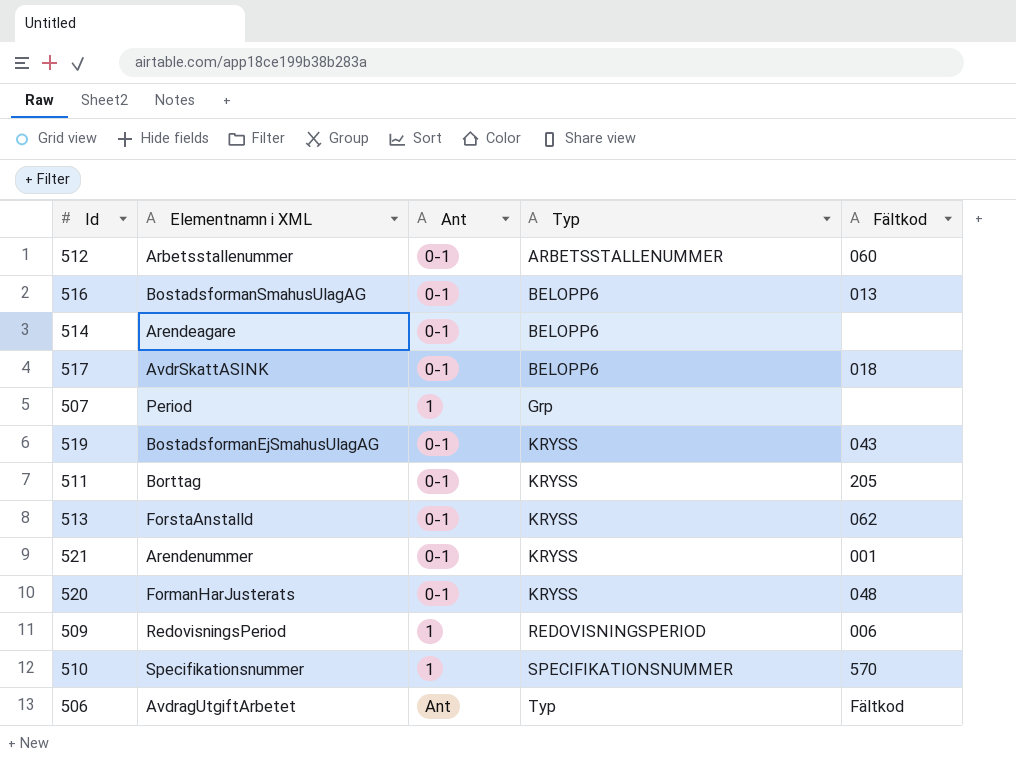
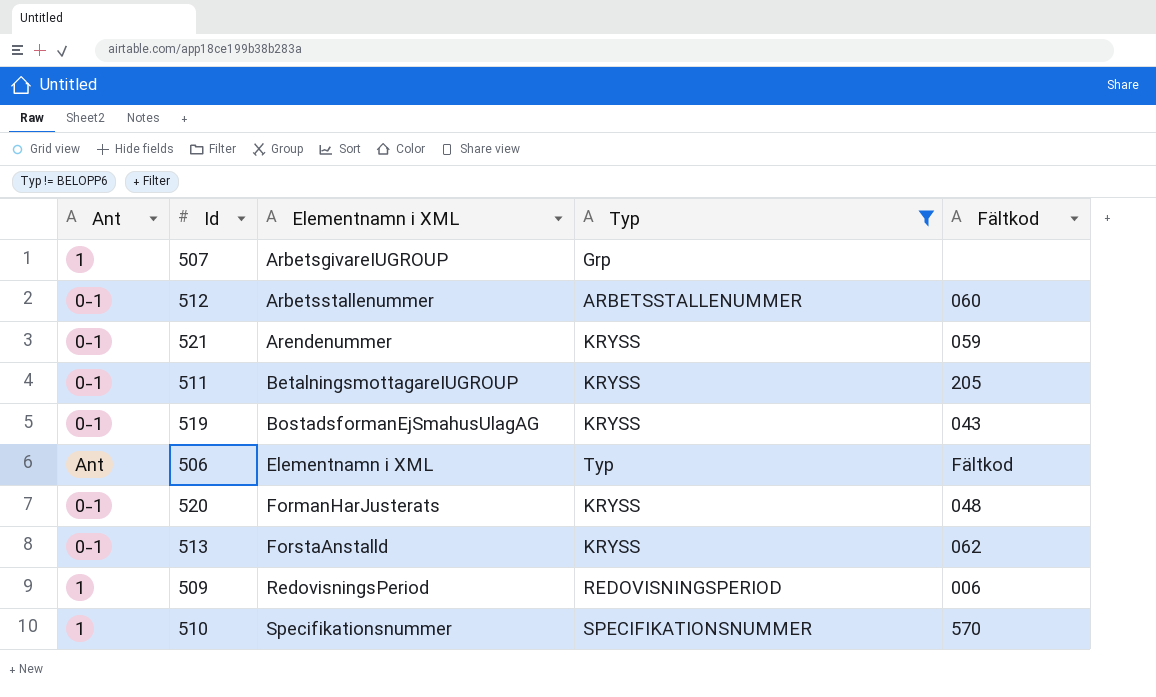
filter: none -> Typ != BELOPP6
row order: Typ ascending -> Elementnamn i XML ascending
column Ant | position: 3 -> 1
507 | Elementnamn i XML: Period -> ArbetsgivareIUGROUP
521 | Fältkod: 001 -> 059
511 | Elementnamn i XML: Borttag -> BetalningsmottagareIUGROUP
506 | Elementnamn i XML: AvdragUtgiftArbetet -> Elementnamn i XML

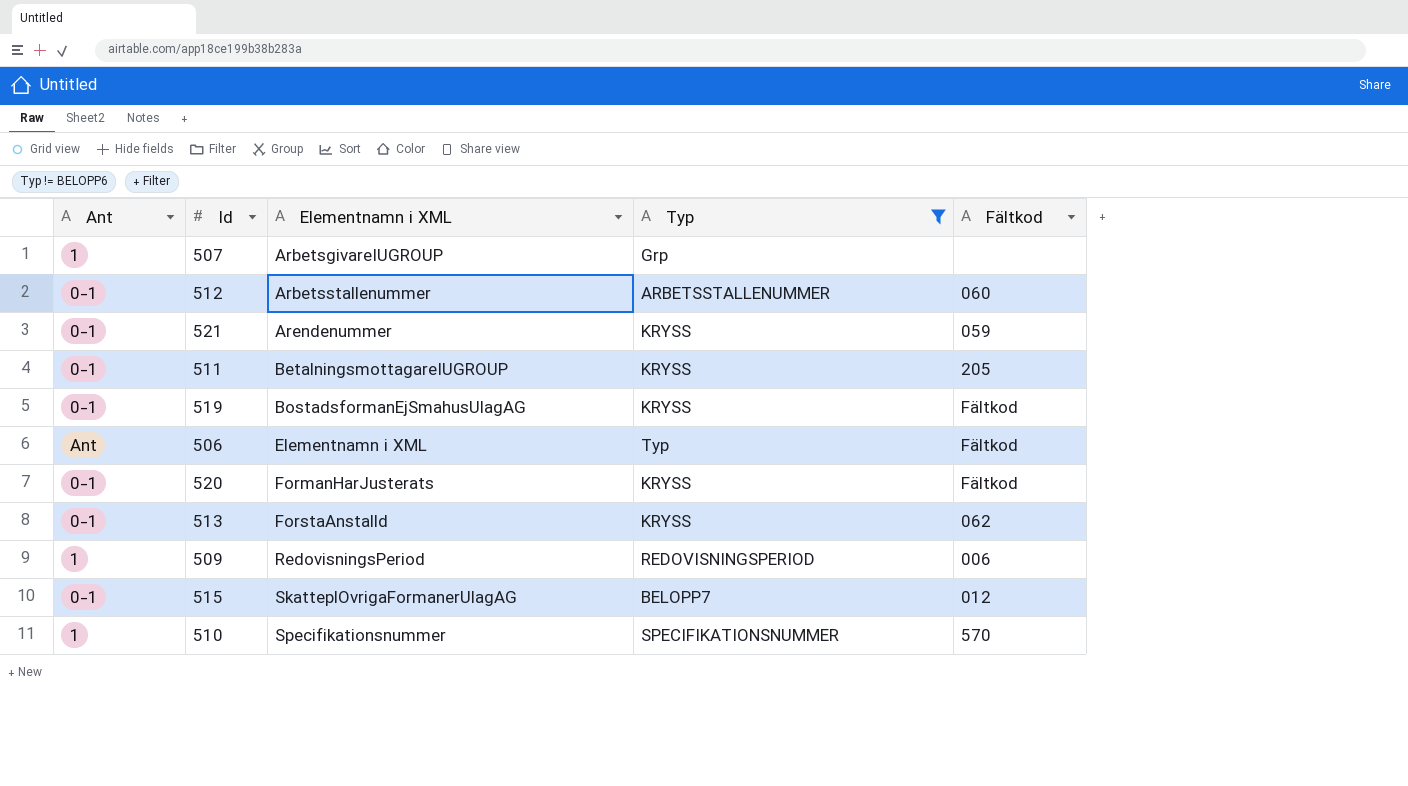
519 | Fältkod: 043 -> Fältkod
520 | Fältkod: 048 -> Fältkod
row 515: none -> 0-1 | SkatteplOvrigaFormanerUlagAG | BELOPP7 | 012

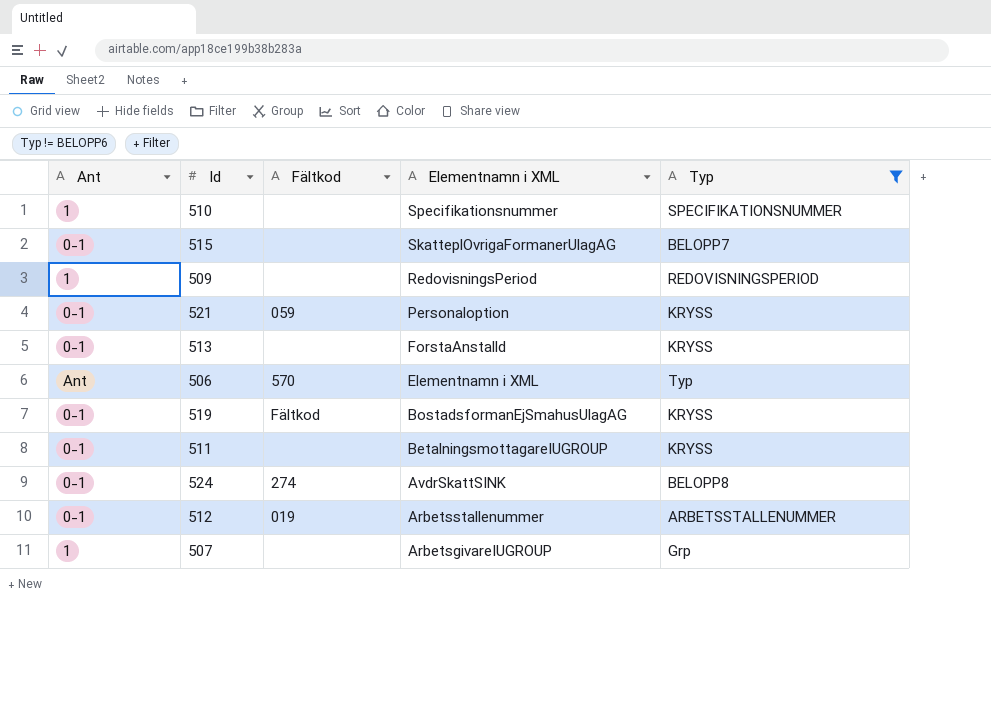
row order: Elementnamn i XML ascending -> Elementnamn i XML descending
column Fältkod | position: 5 -> 3
row 520: 0-1 | FormanHarJusterats | KRYSS | Fältkod -> none
510 | Fältkod: 570 -> none
515 | Fältkod: 012 -> none
509 | Fältkod: 006 -> none
521 | Elementnamn i XML: Arendenummer -> Personaloption
513 | Fältkod: 062 -> none
506 | Fältkod: Fältkod -> 570
511 | Fältkod: 205 -> none
row 524: none -> 0-1 | 274 | AvdrSkattSINK | BELOPP8
512 | Fältkod: 060 -> 019

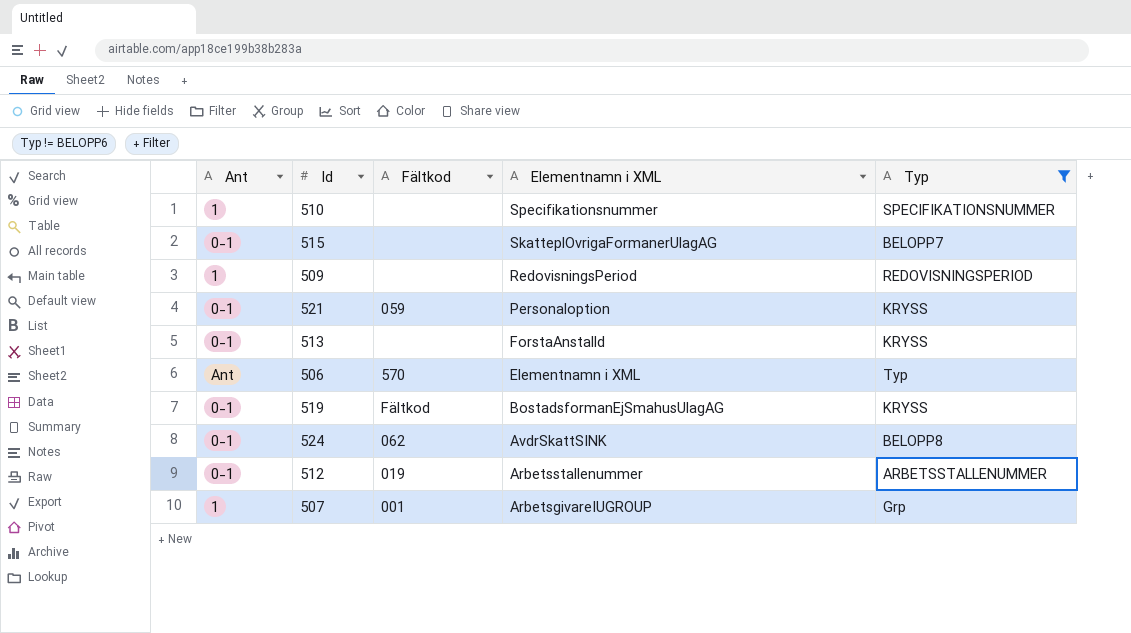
row 511: 0-1 | none | BetalningsmottagareIUGROUP | KRYSS -> none
524 | Fältkod: 274 -> 062
507 | Fältkod: none -> 001

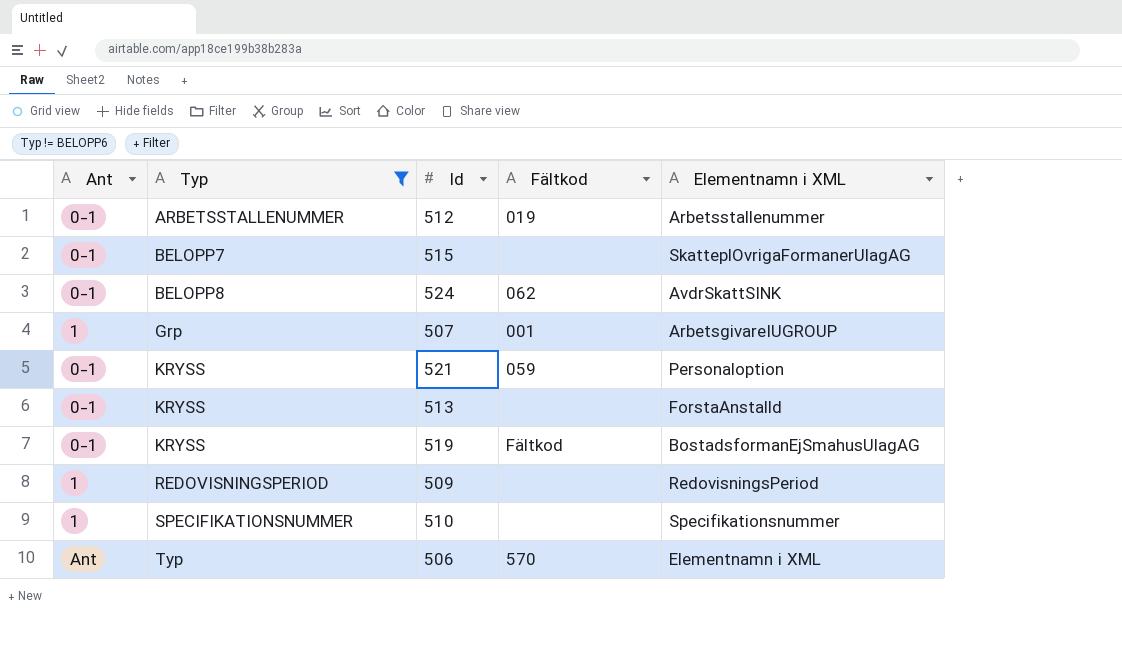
row order: Elementnamn i XML descending -> Typ ascending
column Typ | position: 5 -> 2

